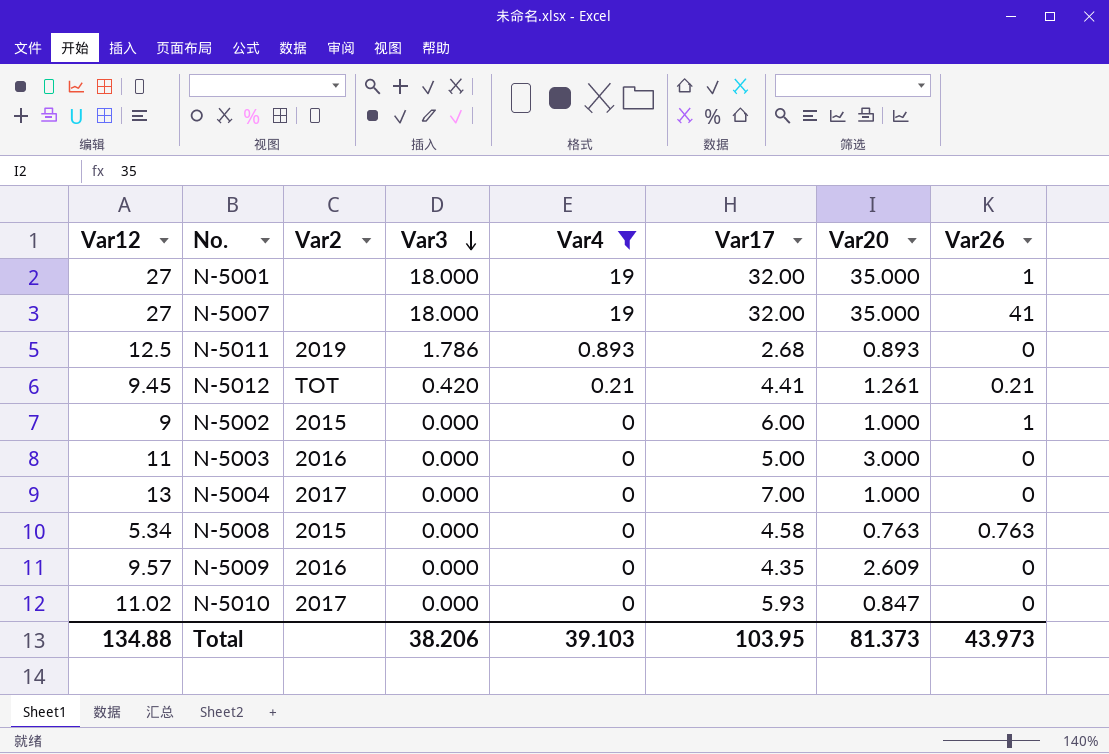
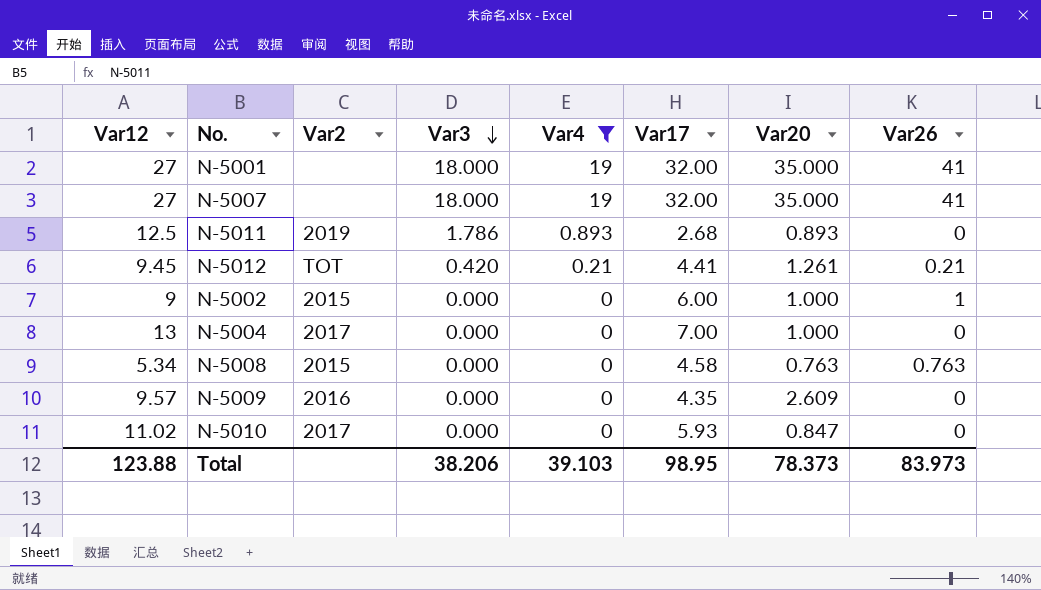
row N-5003: 11 | 2016 | 0.000 | 0 | 5.00 | 3.000 | 0 -> none
N-5001 | Var26: 1 -> 41
Total | Var12: 134.88 -> 123.88
Total | Var17: 103.95 -> 98.95
Total | Var20: 81.373 -> 78.373
Total | Var26: 43.973 -> 83.973

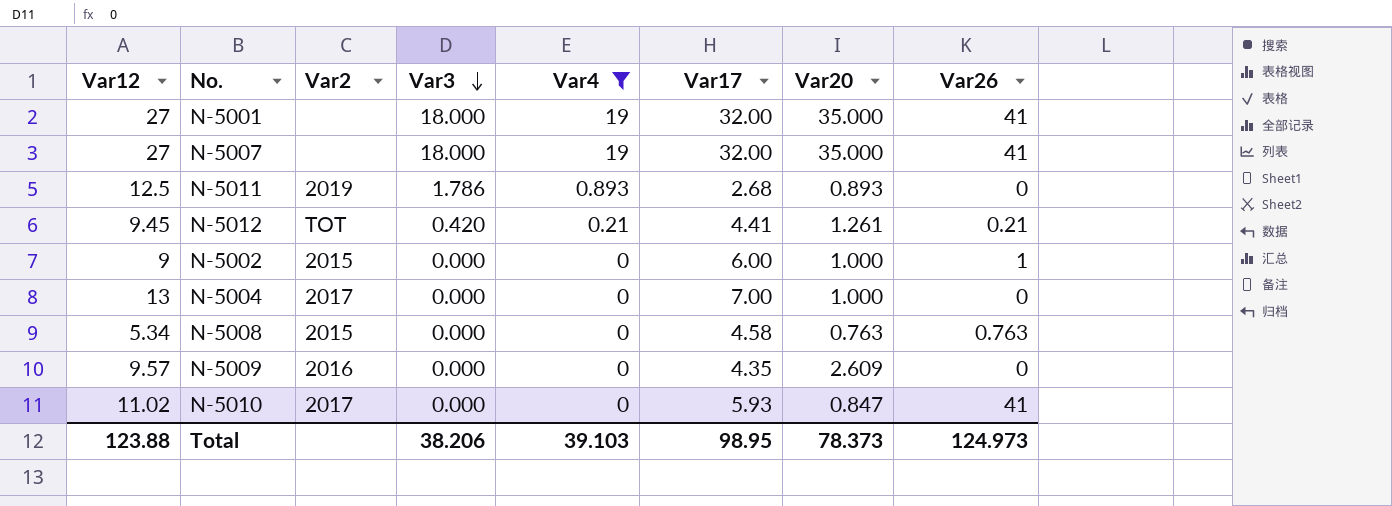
N-5010 | Var26: 0 -> 41
Total | Var26: 83.973 -> 124.973

